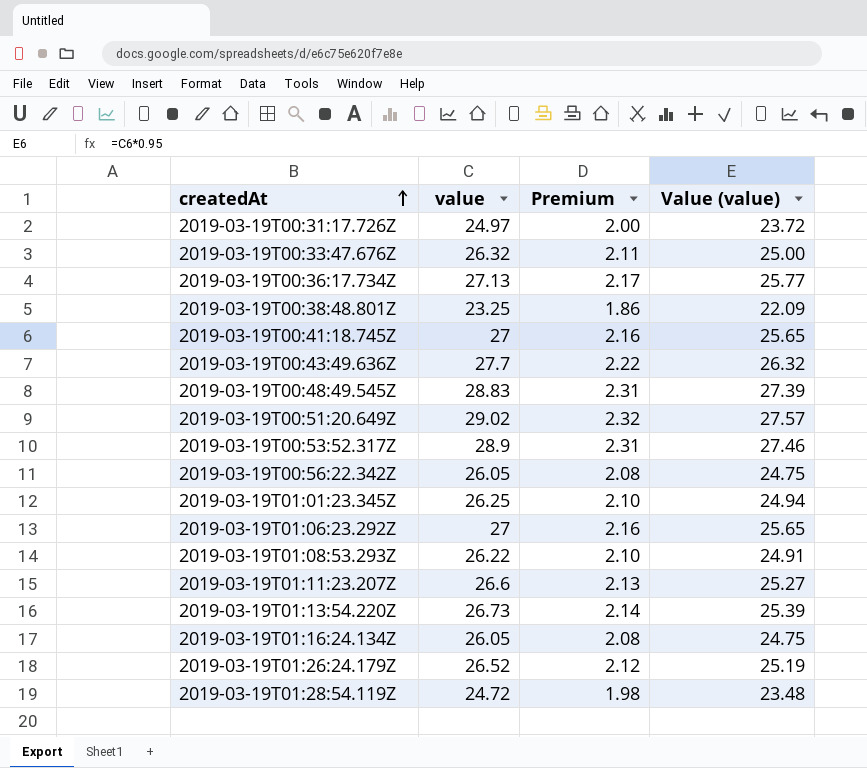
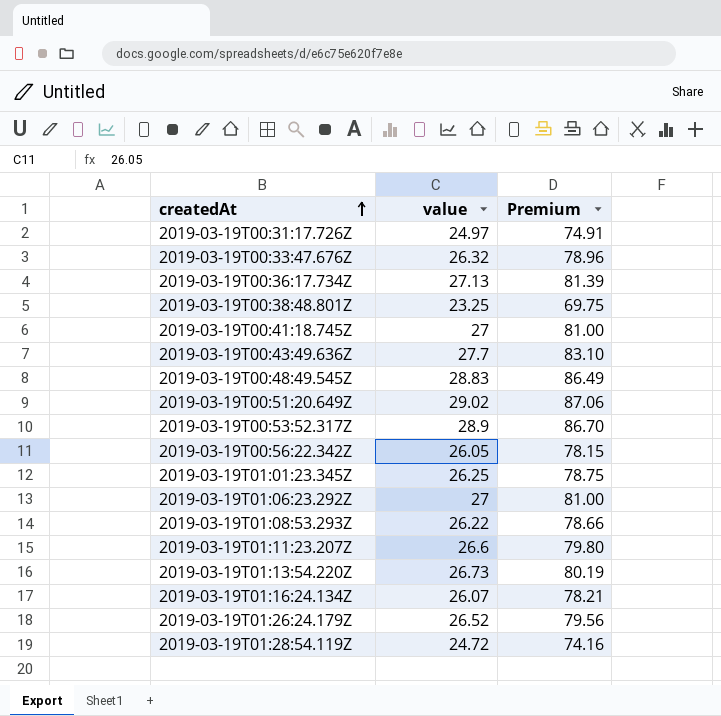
column Value (value) | formula: [value] * 0.95 -> none
column Premium | formula: [value] * 0.08 -> [value] * 3
2019-03-19T01:16:24.134Z | value: 26.05 -> 26.07

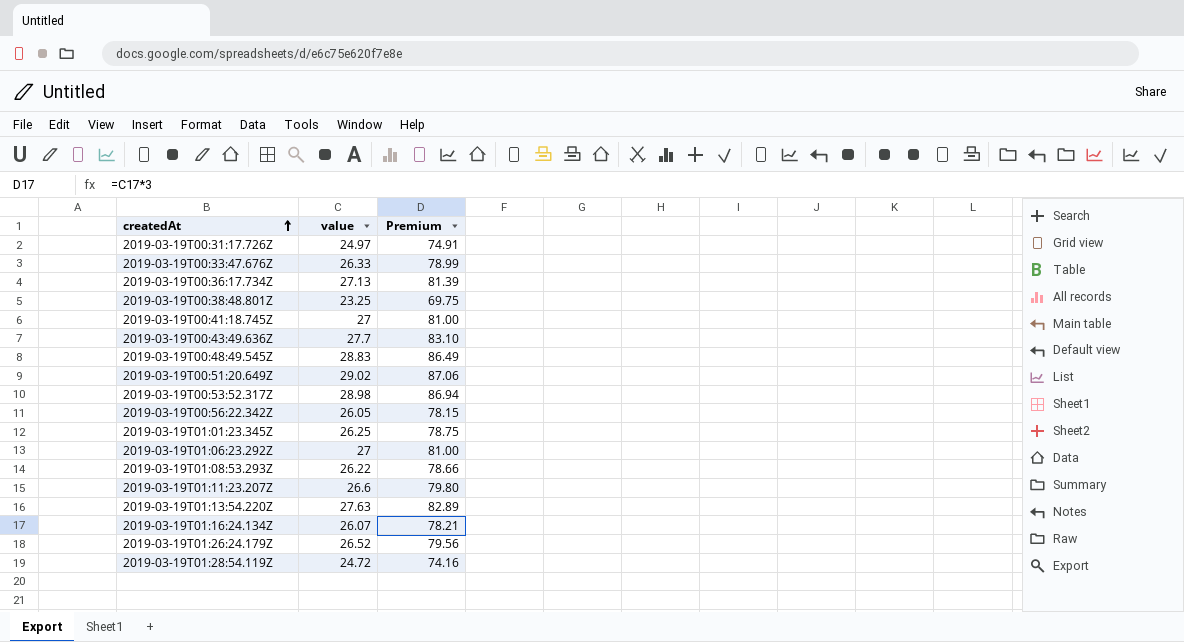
2019-03-19T00:33:47.676Z | value: 26.32 -> 26.33
2019-03-19T00:33:47.676Z | Premium: 78.96 -> 78.99
2019-03-19T00:53:52.317Z | value: 28.9 -> 28.98
2019-03-19T00:53:52.317Z | Premium: 86.70 -> 86.94
2019-03-19T01:13:54.220Z | value: 26.73 -> 27.63
2019-03-19T01:13:54.220Z | Premium: 80.19 -> 82.89

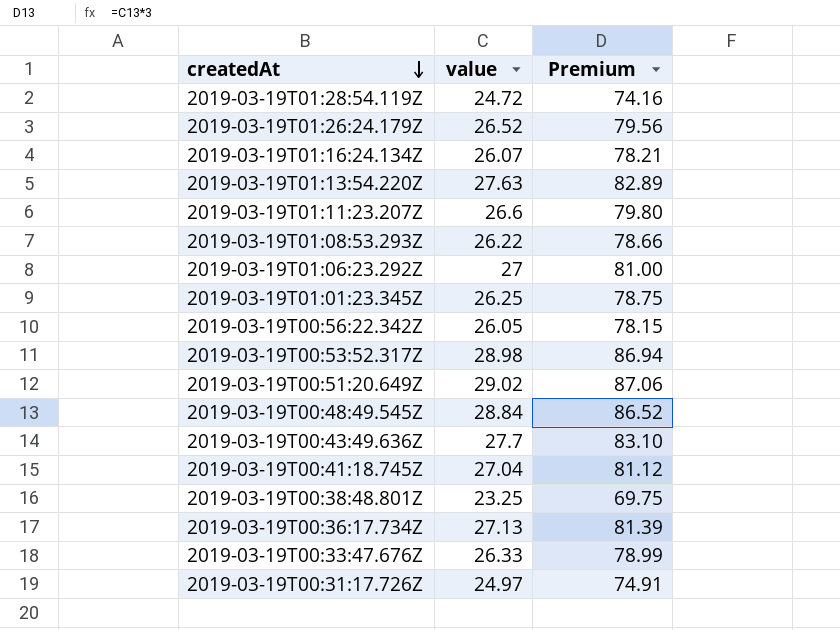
row order: createdAt ascending -> createdAt descending
2019-03-19T00:48:49.545Z | value: 28.83 -> 28.84
2019-03-19T00:48:49.545Z | Premium: 86.49 -> 86.52
2019-03-19T00:41:18.745Z | value: 27 -> 27.04
2019-03-19T00:41:18.745Z | Premium: 81.00 -> 81.12

